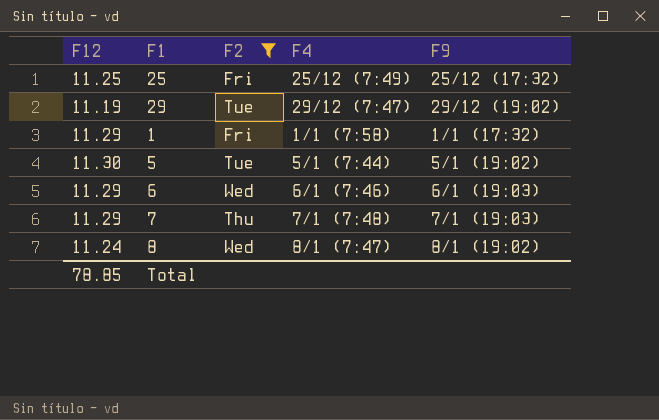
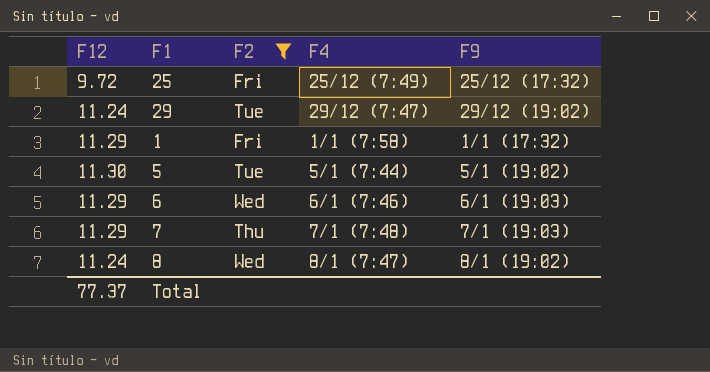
25 | F12: 11.25 -> 9.72
29 | F12: 11.19 -> 11.24
Total | F12: 78.85 -> 77.37

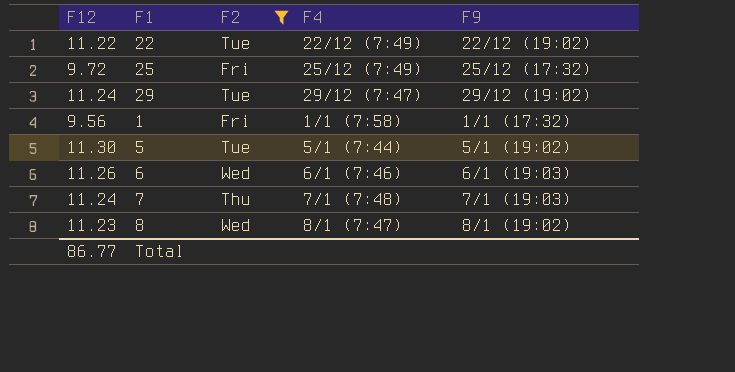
row 22: none -> 11.22 | Tue | 22/12 (7:49) | 22/12 (19:02)
1 | F12: 11.29 -> 9.56
6 | F12: 11.29 -> 11.26
7 | F12: 11.29 -> 11.24
8 | F12: 11.24 -> 11.23
Total | F12: 77.37 -> 86.77

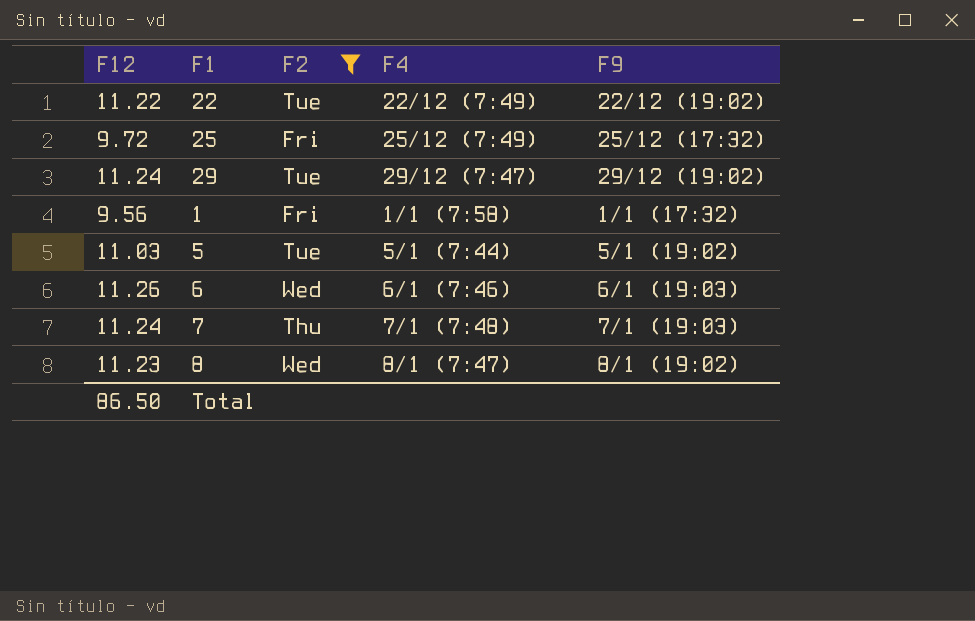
5 | F12: 11.30 -> 11.03
Total | F12: 86.77 -> 86.50

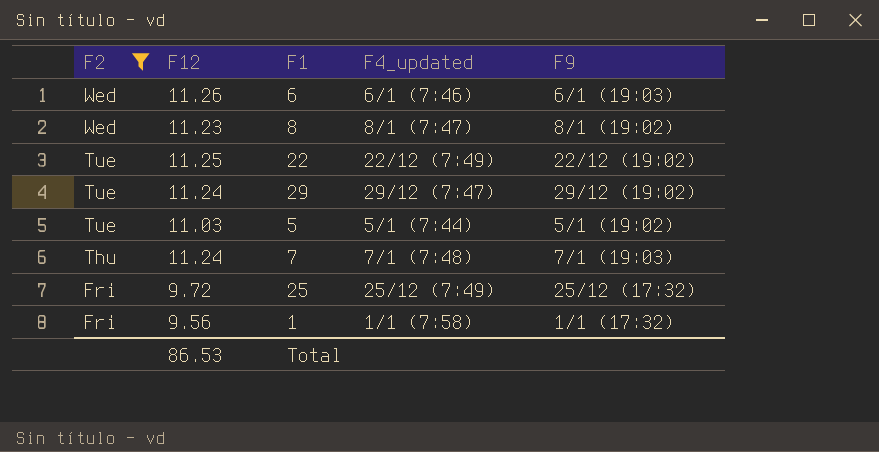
row order: none -> F2 descending
column F2 | position: 3 -> 1
column name: F4 -> F4_updated
22 | F12: 11.22 -> 11.25
Total | F12: 86.50 -> 86.53

